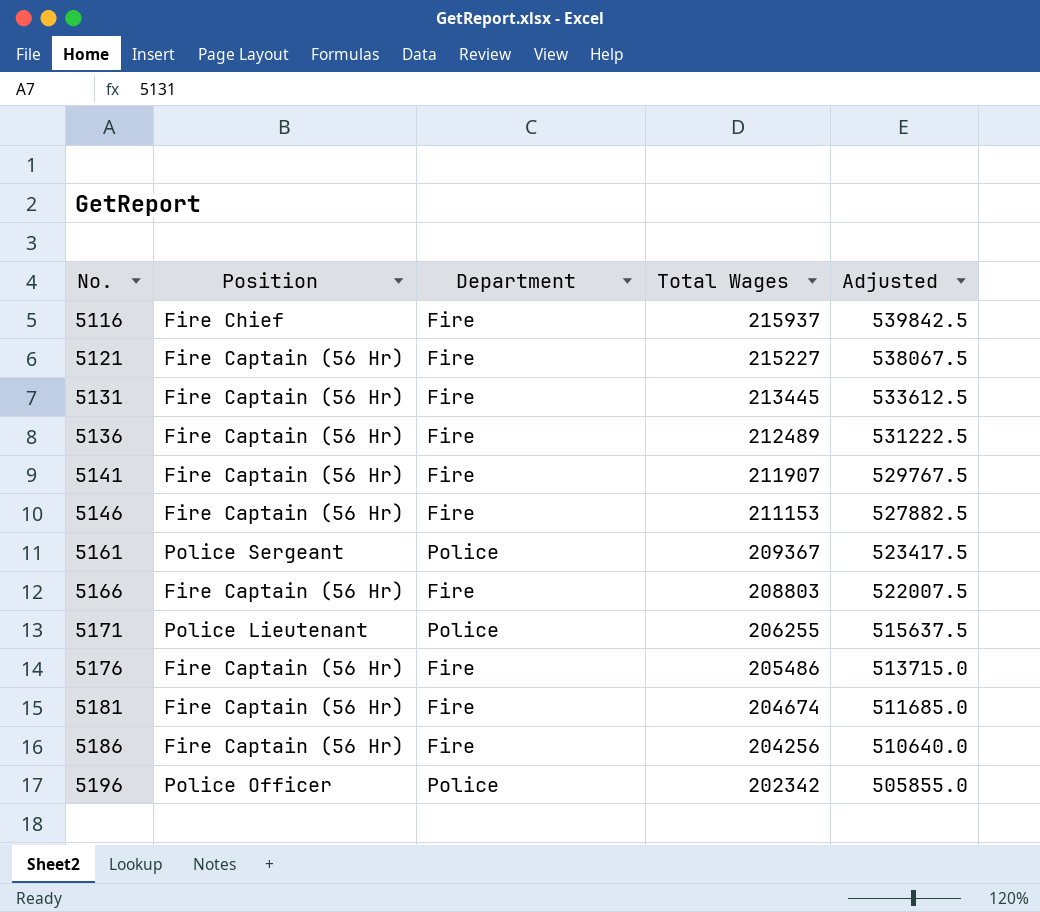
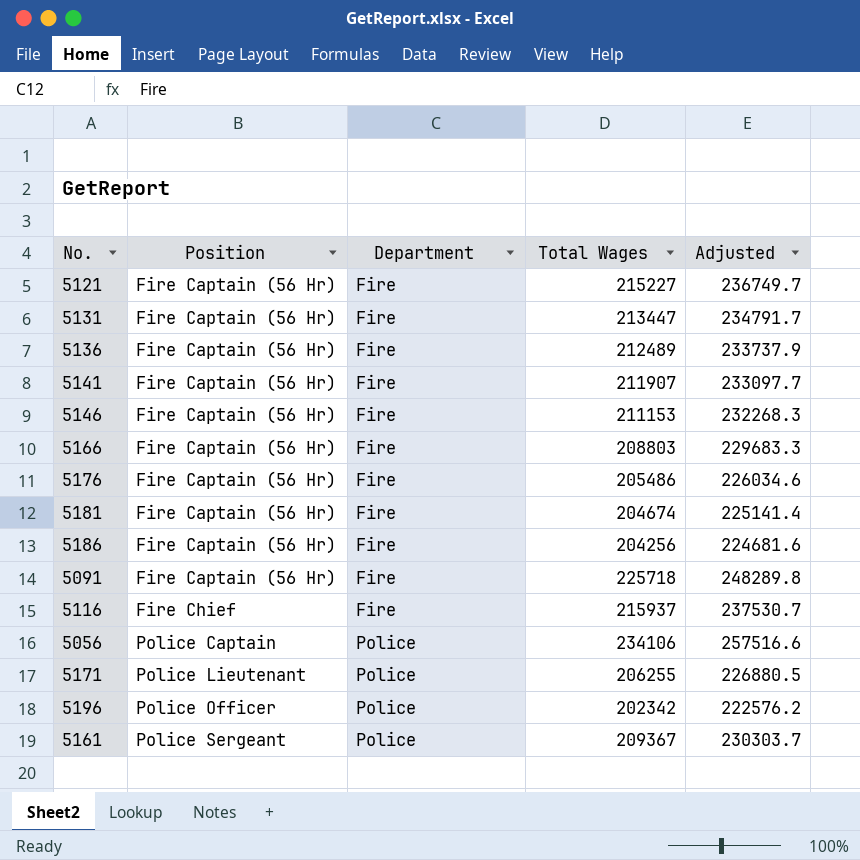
row order: No. ascending -> Position ascending
column Adjusted | formula: [Total Wages] * 2.5 -> [Total Wages] * 1.1
5131 | Total Wages: 213445 -> 213447
row 5091: none -> Fire Captain (56 Hr) | Fire | 225718 | 248289.8
row 5056: none -> Police Captain | Police | 234106 | 257516.6

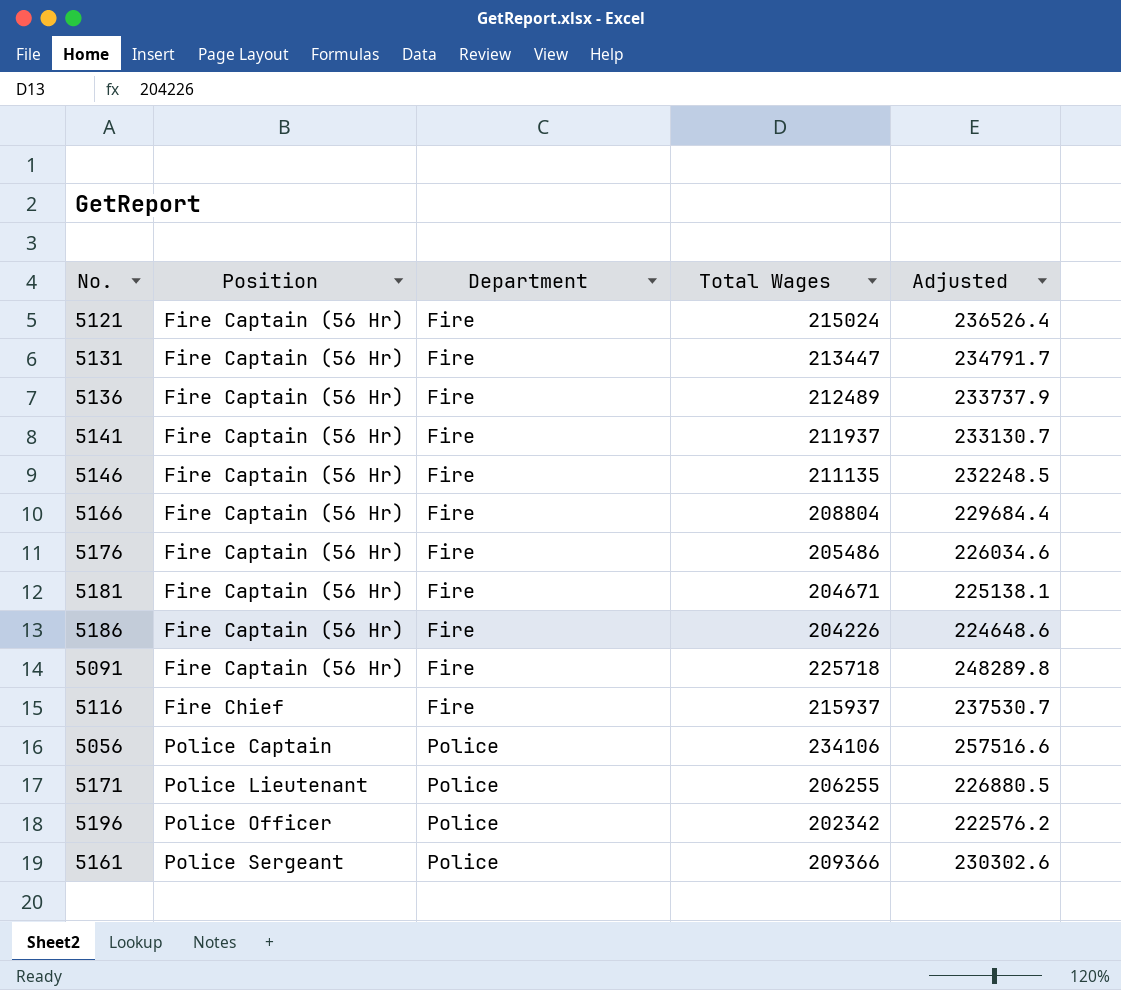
5121 | Total Wages: 215227 -> 215024
5121 | Adjusted: 236749.7 -> 236526.4
5141 | Total Wages: 211907 -> 211937
5141 | Adjusted: 233097.7 -> 233130.7
5146 | Total Wages: 211153 -> 211135
5146 | Adjusted: 232268.3 -> 232248.5
5166 | Total Wages: 208803 -> 208804
5166 | Adjusted: 229683.3 -> 229684.4
5181 | Total Wages: 204674 -> 204671
5181 | Adjusted: 225141.4 -> 225138.1
5186 | Total Wages: 204256 -> 204226
5186 | Adjusted: 224681.6 -> 224648.6
5161 | Total Wages: 209367 -> 209366
5161 | Adjusted: 230303.7 -> 230302.6

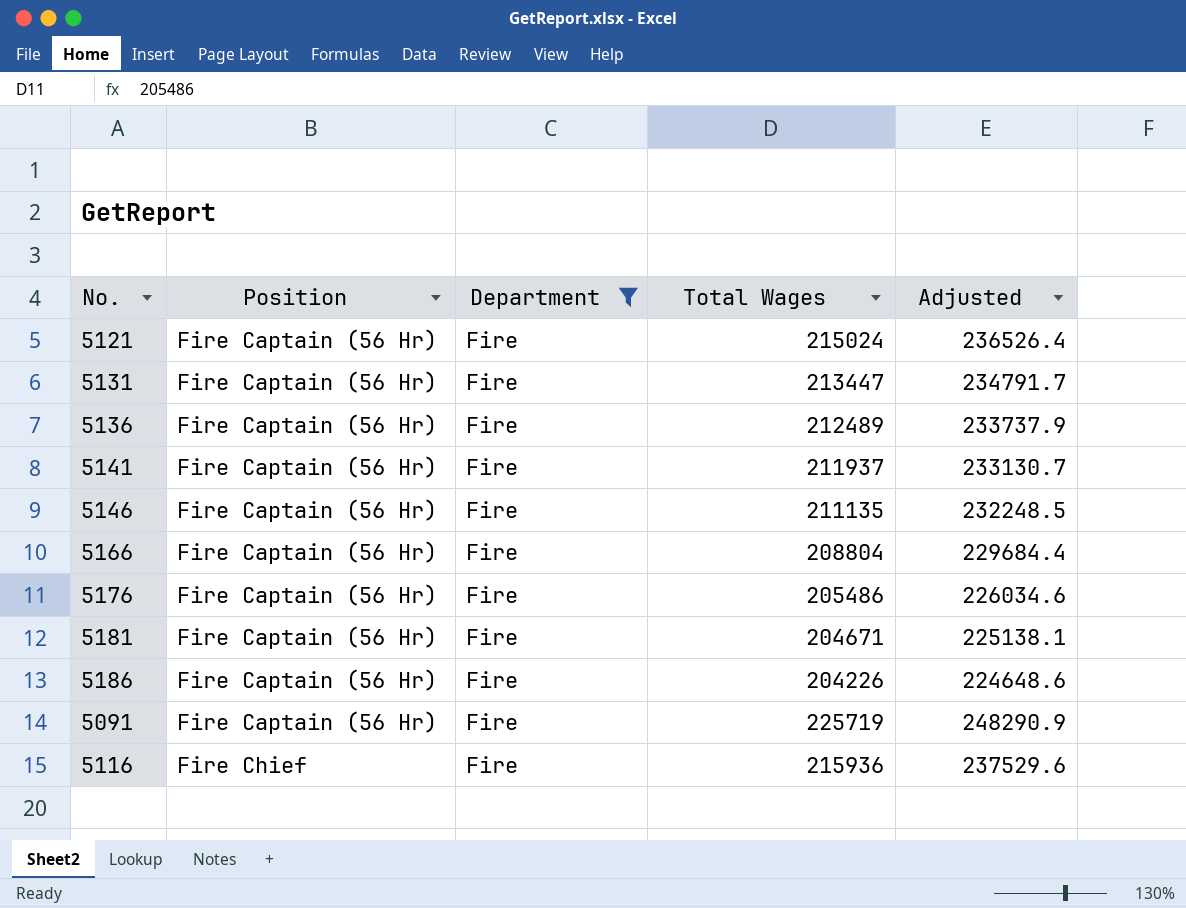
filter: none -> Department = Fire
5091 | Total Wages: 225718 -> 225719
5091 | Adjusted: 248289.8 -> 248290.9
5116 | Total Wages: 215937 -> 215936
5116 | Adjusted: 237530.7 -> 237529.6

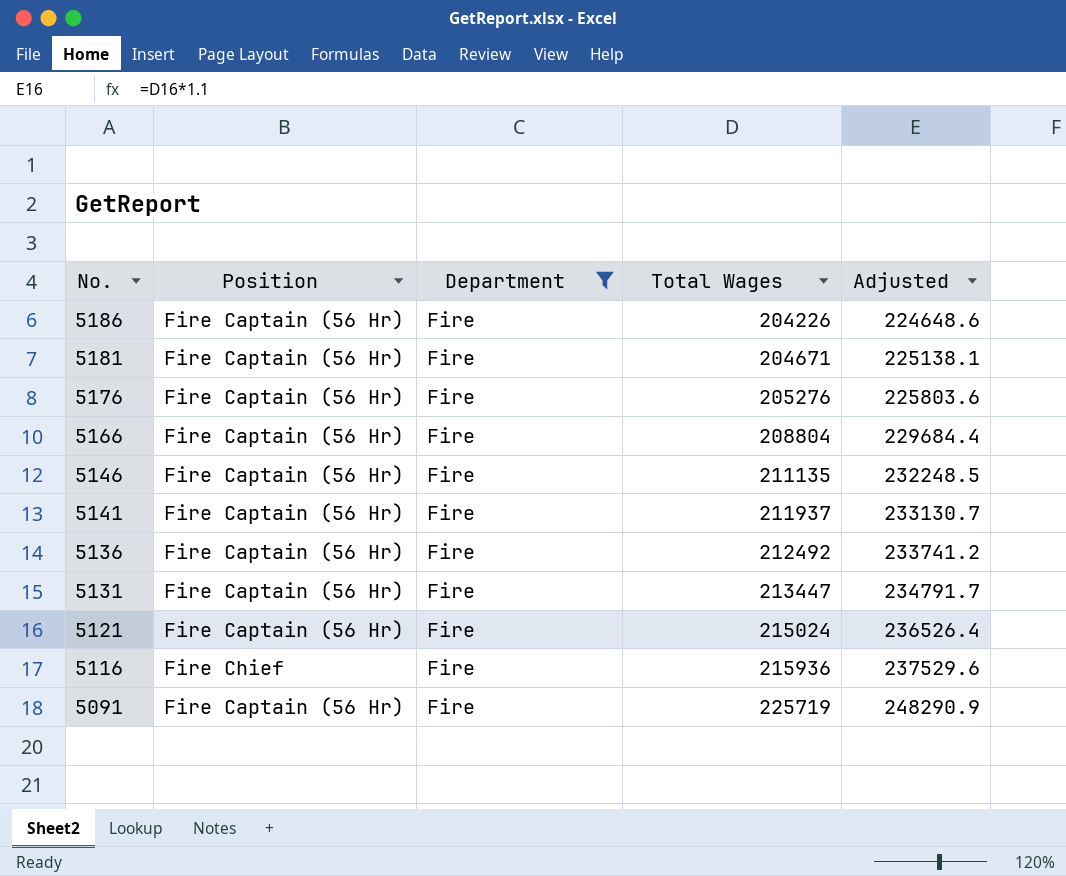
row order: Position ascending -> No. descending
5176 | Total Wages: 205486 -> 205276
5176 | Adjusted: 226034.6 -> 225803.6
5136 | Total Wages: 212489 -> 212492
5136 | Adjusted: 233737.9 -> 233741.2

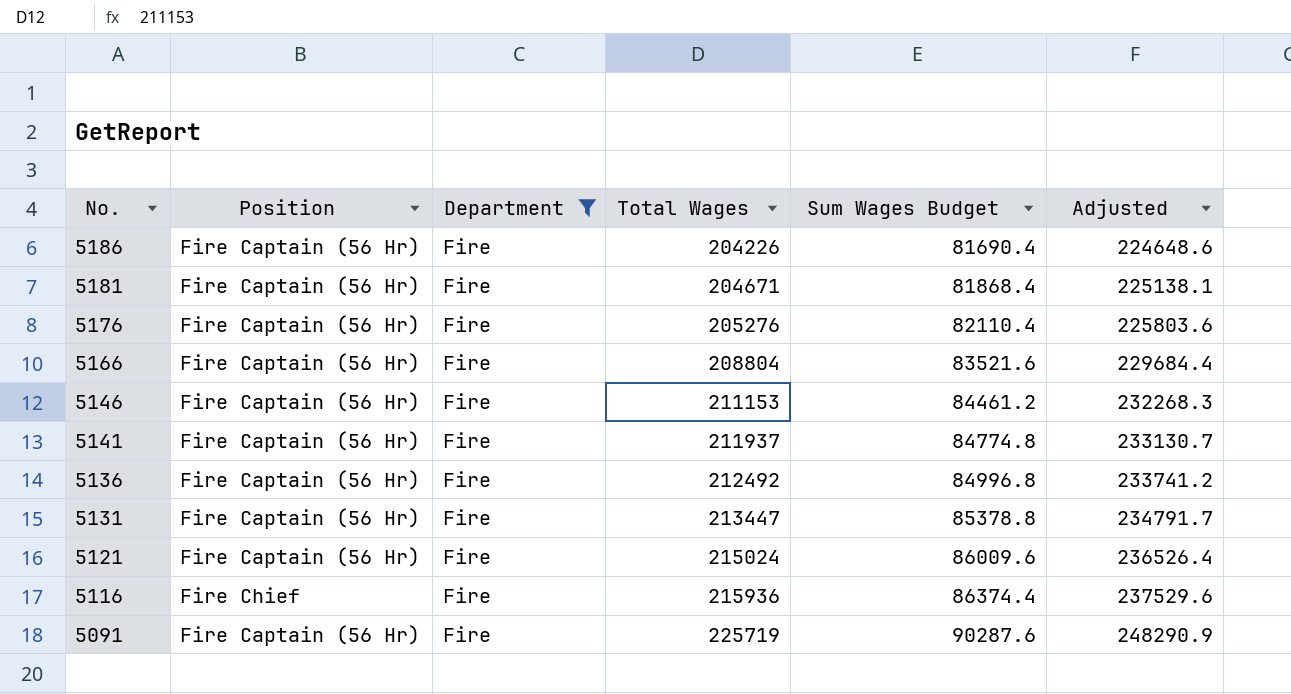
column Sum Wages Budget | formula: none -> [Total Wages] * 0.4
5146 | Total Wages: 211135 -> 211153
5146 | Adjusted: 232248.5 -> 232268.3

